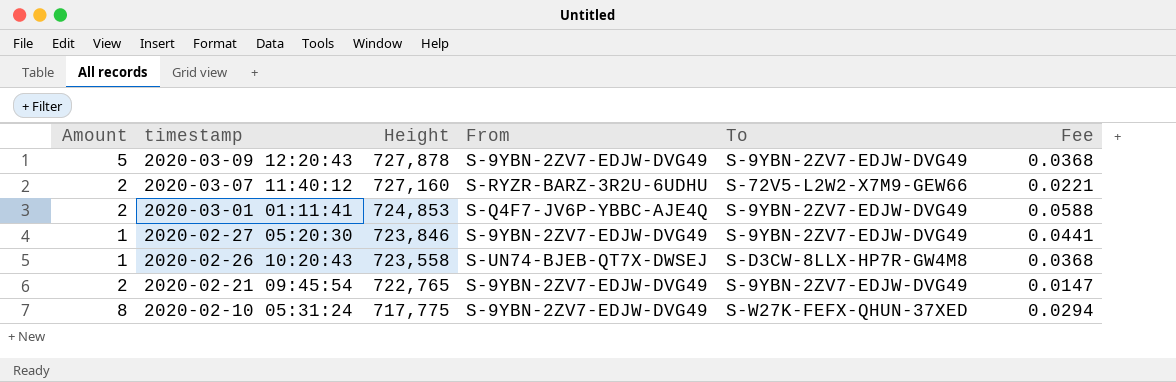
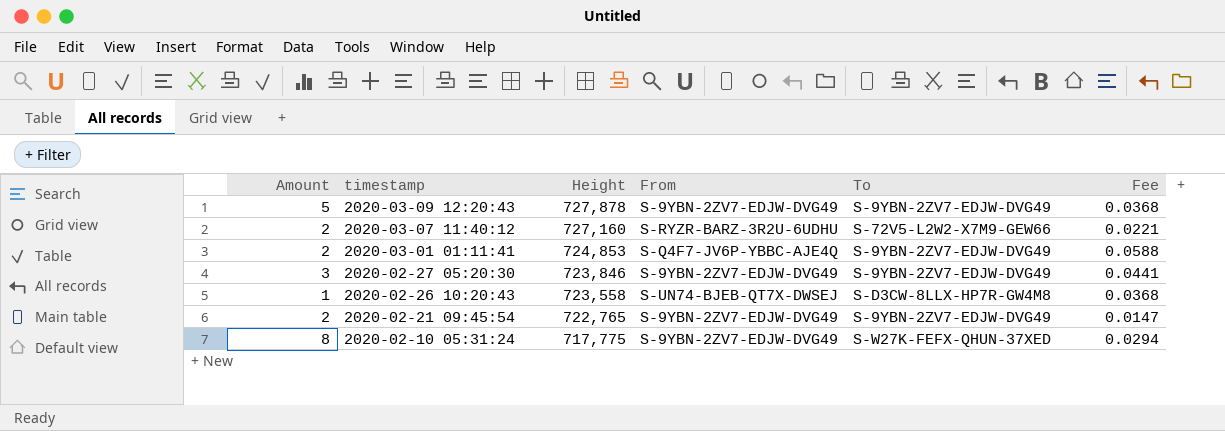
2020-02-27 05:20:30 | Amount: 1 -> 3

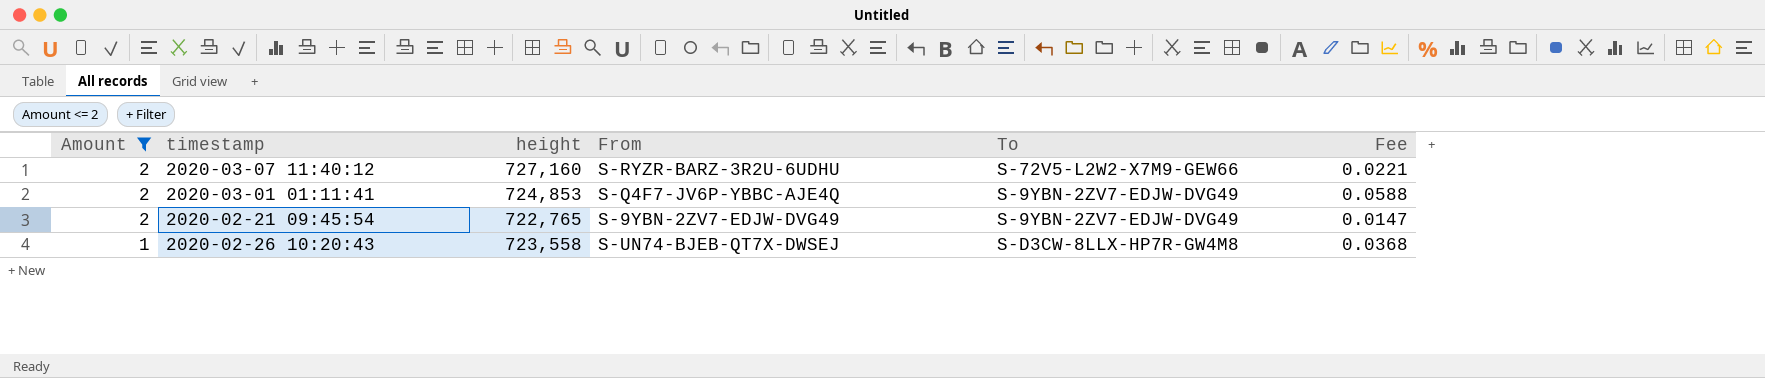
filter: none -> Amount <= 2
row order: timestamp descending -> Amount descending
column name: Height -> height

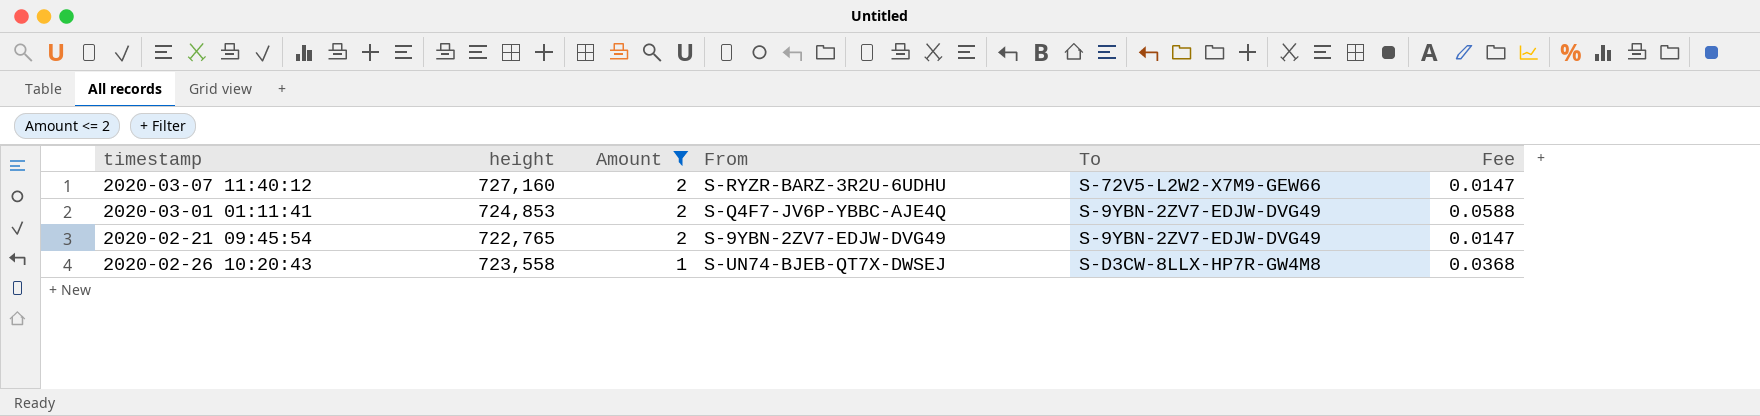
column Amount | position: 1 -> 3
2020-03-07 11:40:12 | Fee: 0.0221 -> 0.0147

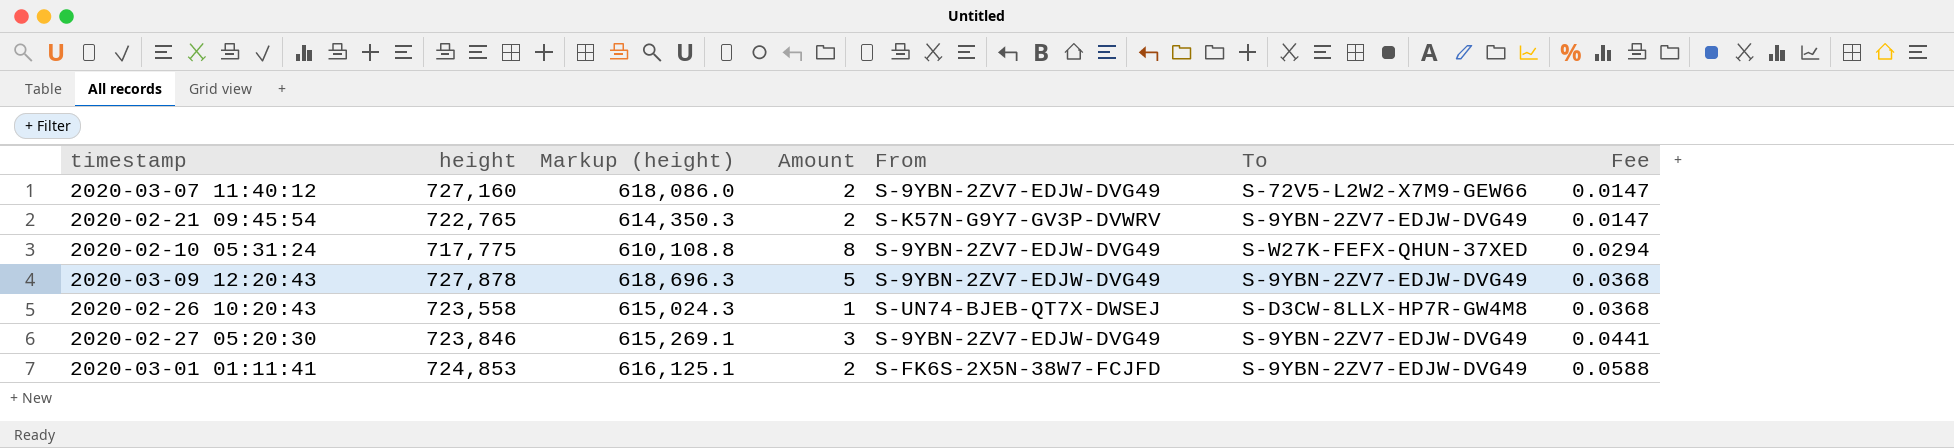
filter: Amount <= 2 -> none
row order: Amount descending -> Fee ascending
column Markup (height) | formula: none -> [height] * 0.85
2020-03-07 11:40:12 | From: S-RYZR-BARZ-3R2U-6UDHU -> S-9YBN-2ZV7-EDJW-DVG49
2020-02-21 09:45:54 | From: S-9YBN-2ZV7-EDJW-DVG49 -> S-K57N-G9Y7-GV3P-DVWRV
2020-03-01 01:11:41 | From: S-Q4F7-JV6P-YBBC-AJE4Q -> S-FK6S-2X5N-38W7-FCJFD

